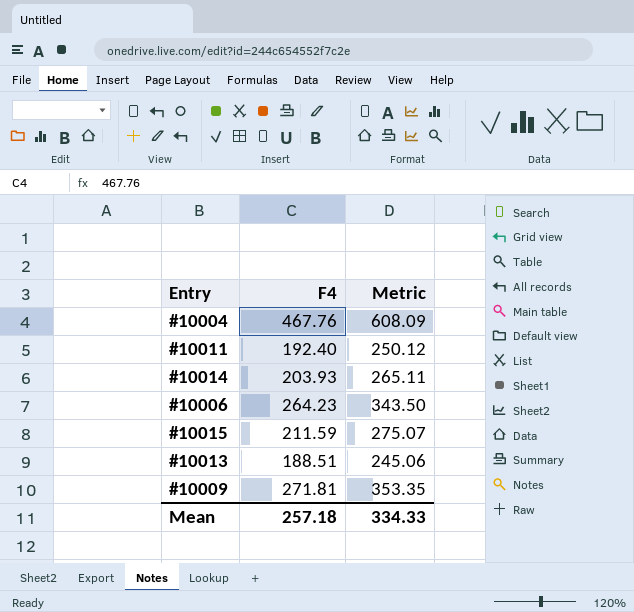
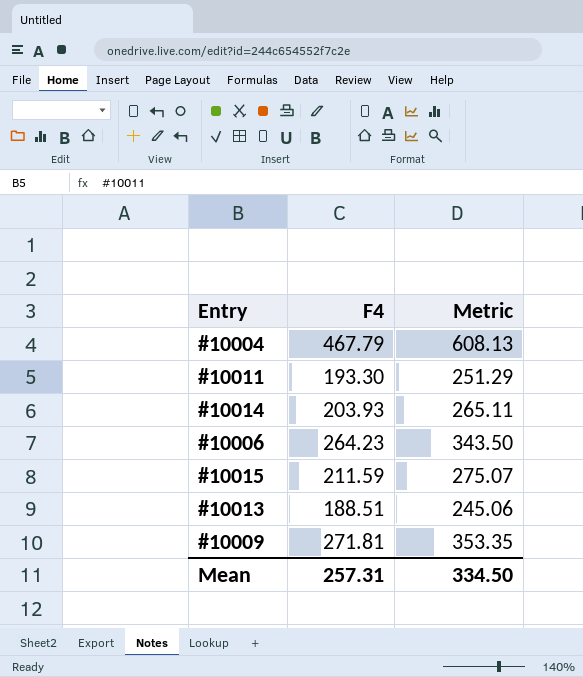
#10004 | F4: 467.76 -> 467.79
#10004 | Metric: 608.09 -> 608.13
#10011 | F4: 192.40 -> 193.30
#10011 | Metric: 250.12 -> 251.29
Mean | F4: 257.18 -> 257.31
Mean | Metric: 334.33 -> 334.50

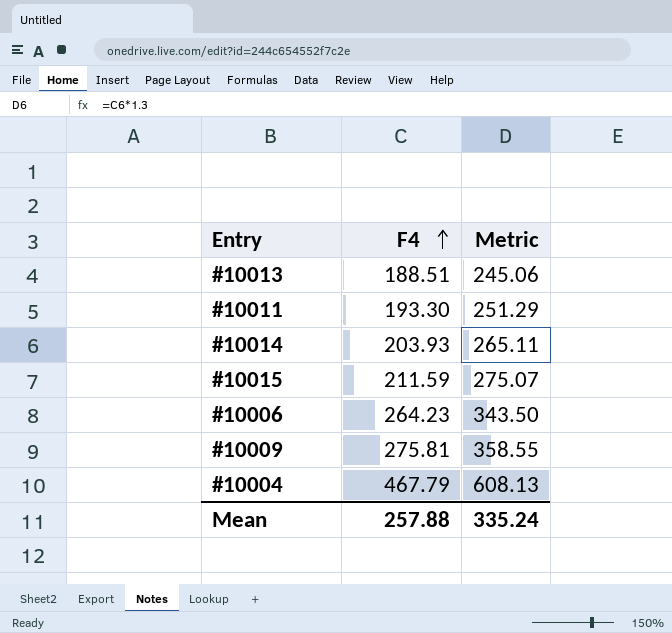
row order: none -> F4 ascending
#10009 | F4: 271.81 -> 275.81
#10009 | Metric: 353.35 -> 358.55
Mean | F4: 257.31 -> 257.88
Mean | Metric: 334.50 -> 335.24

